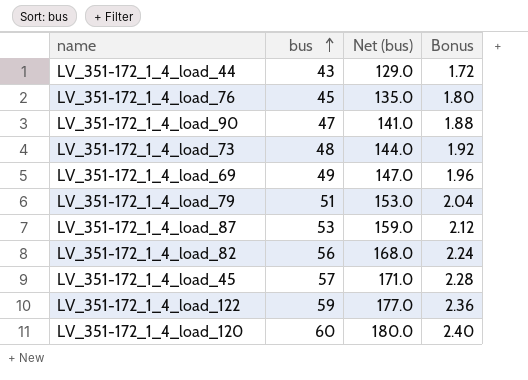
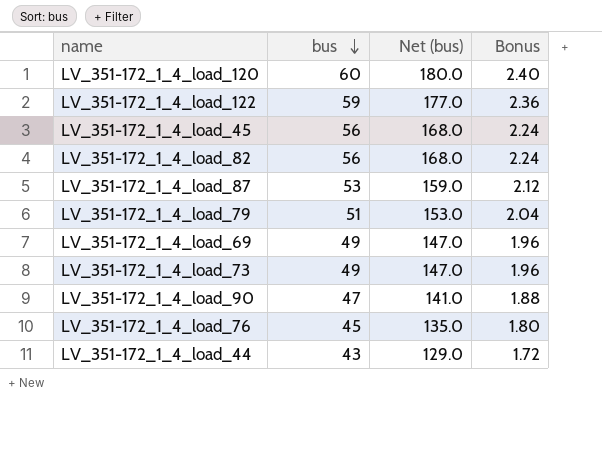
row order: bus ascending -> bus descending
LV_351-172_1_4_load_45 | bus: 57 -> 56
LV_351-172_1_4_load_45 | Net (bus): 171.0 -> 168.0
LV_351-172_1_4_load_45 | Bonus: 2.28 -> 2.24
LV_351-172_1_4_load_73 | bus: 48 -> 49
LV_351-172_1_4_load_73 | Net (bus): 144.0 -> 147.0
LV_351-172_1_4_load_73 | Bonus: 1.92 -> 1.96

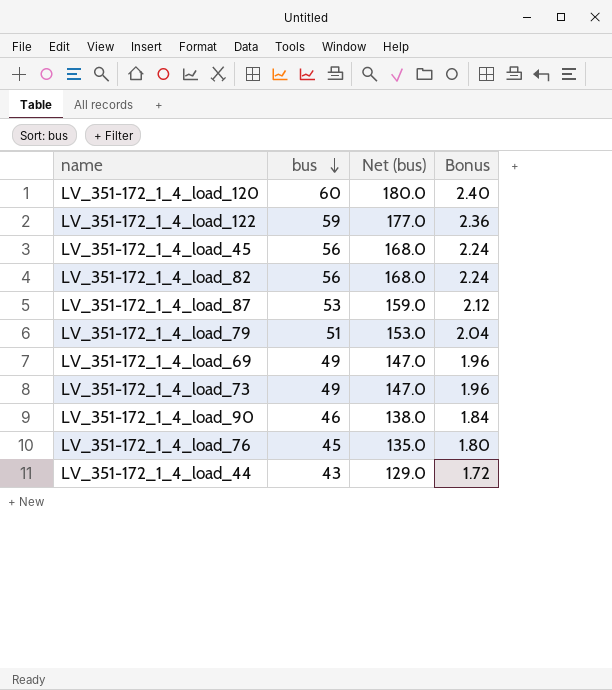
LV_351-172_1_4_load_90 | bus: 47 -> 46
LV_351-172_1_4_load_90 | Net (bus): 141.0 -> 138.0
LV_351-172_1_4_load_90 | Bonus: 1.88 -> 1.84

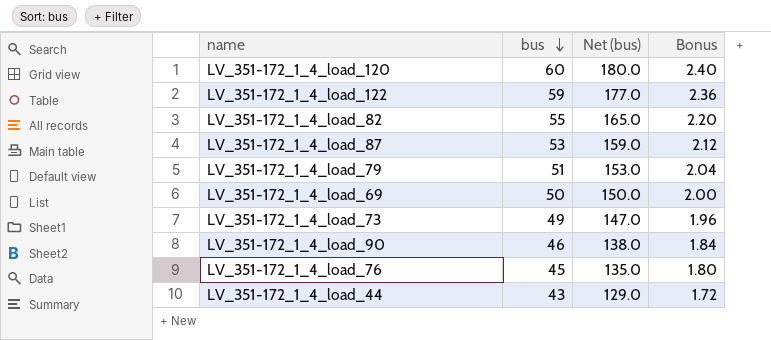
row LV_351-172_1_4_load_45: 56 | 168.0 | 2.24 -> none
LV_351-172_1_4_load_82 | bus: 56 -> 55
LV_351-172_1_4_load_82 | Net (bus): 168.0 -> 165.0
LV_351-172_1_4_load_82 | Bonus: 2.24 -> 2.20
LV_351-172_1_4_load_69 | bus: 49 -> 50
LV_351-172_1_4_load_69 | Net (bus): 147.0 -> 150.0
LV_351-172_1_4_load_69 | Bonus: 1.96 -> 2.00

